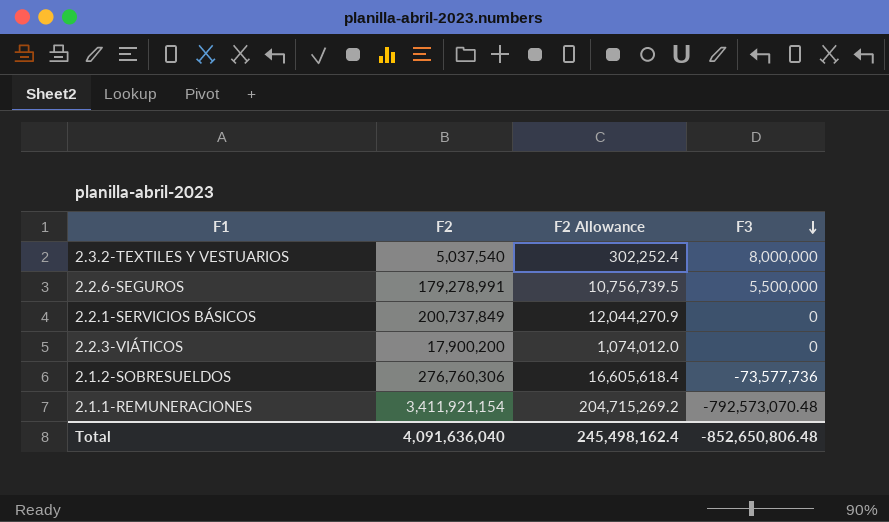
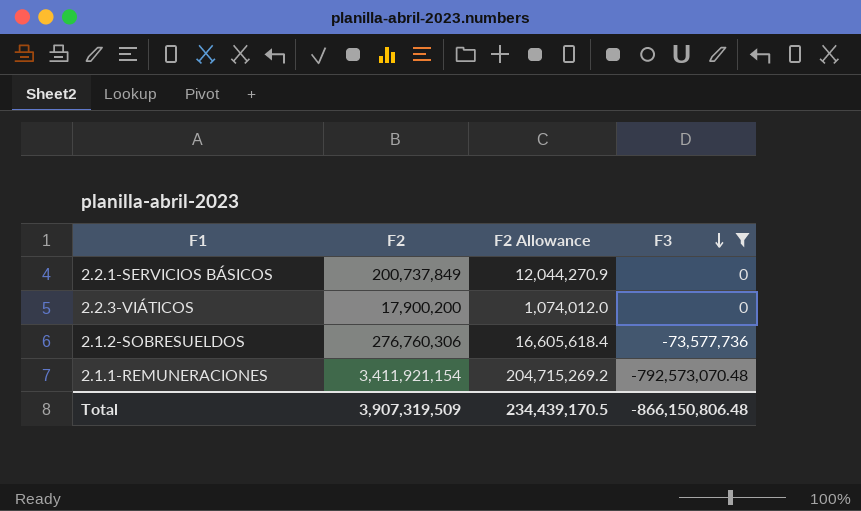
filter: none -> F3 <= 0
Total | F2: 4,091,636,040 -> 3,907,319,509
Total | F2 Allowance: 245,498,162.4 -> 234,439,170.5
Total | F3: -852,650,806.48 -> -866,150,806.48

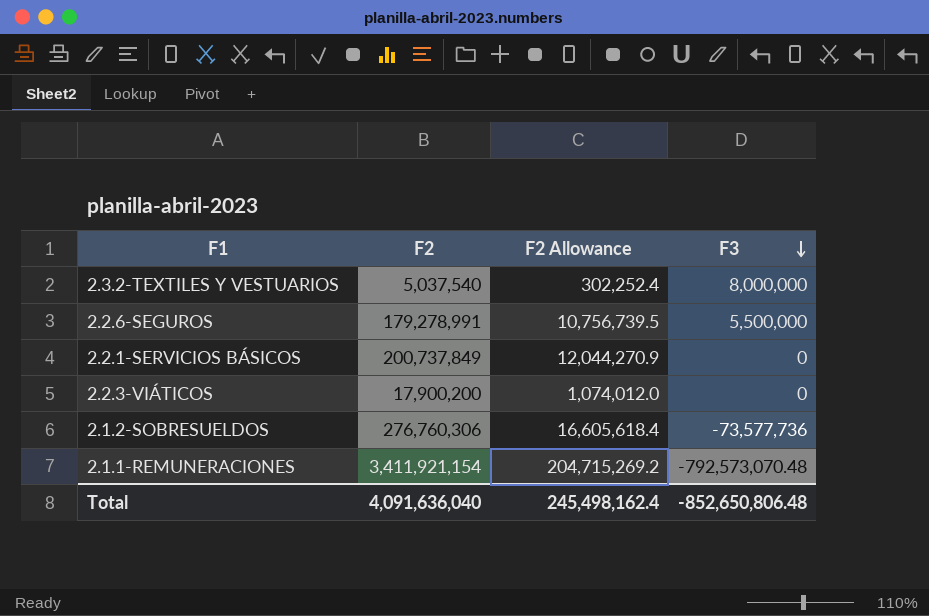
filter: F3 <= 0 -> none
Total | F2: 3,907,319,509 -> 4,091,636,040
Total | F2 Allowance: 234,439,170.5 -> 245,498,162.4
Total | F3: -866,150,806.48 -> -852,650,806.48

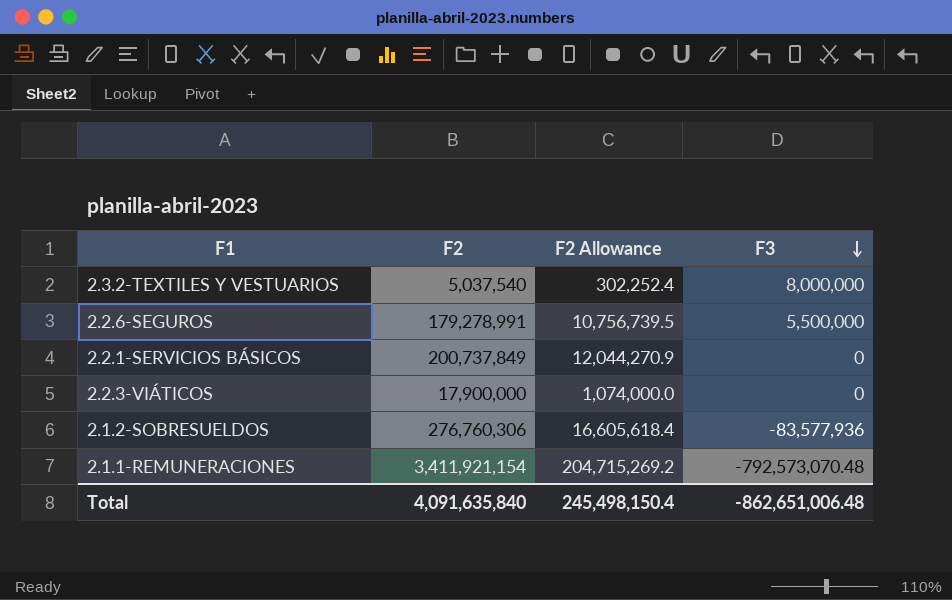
2.2.3-VIÁTICOS | F2: 17,900,200 -> 17,900,000
2.2.3-VIÁTICOS | F2 Allowance: 1,074,012.0 -> 1,074,000.0
2.1.2-SOBRESUELDOS | F3: -73,577,736 -> -83,577,936
Total | F2: 4,091,636,040 -> 4,091,635,840
Total | F2 Allowance: 245,498,162.4 -> 245,498,150.4
Total | F3: -852,650,806.48 -> -862,651,006.48

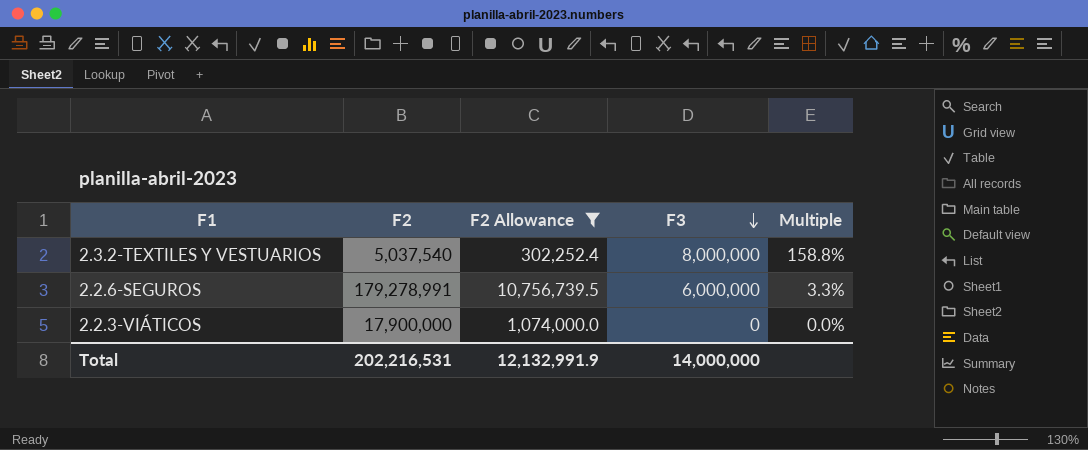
filter: none -> F2 Allowance <= 10,756,739.5
column Multiple | formula: none -> [F3] / [F2]
2.2.6-SEGUROS | F3: 5,500,000 -> 6,000,000
Total | F2: 4,091,635,840 -> 202,216,531
Total | F2 Allowance: 245,498,150.4 -> 12,132,991.9
Total | F3: -862,651,006.48 -> 14,000,000

